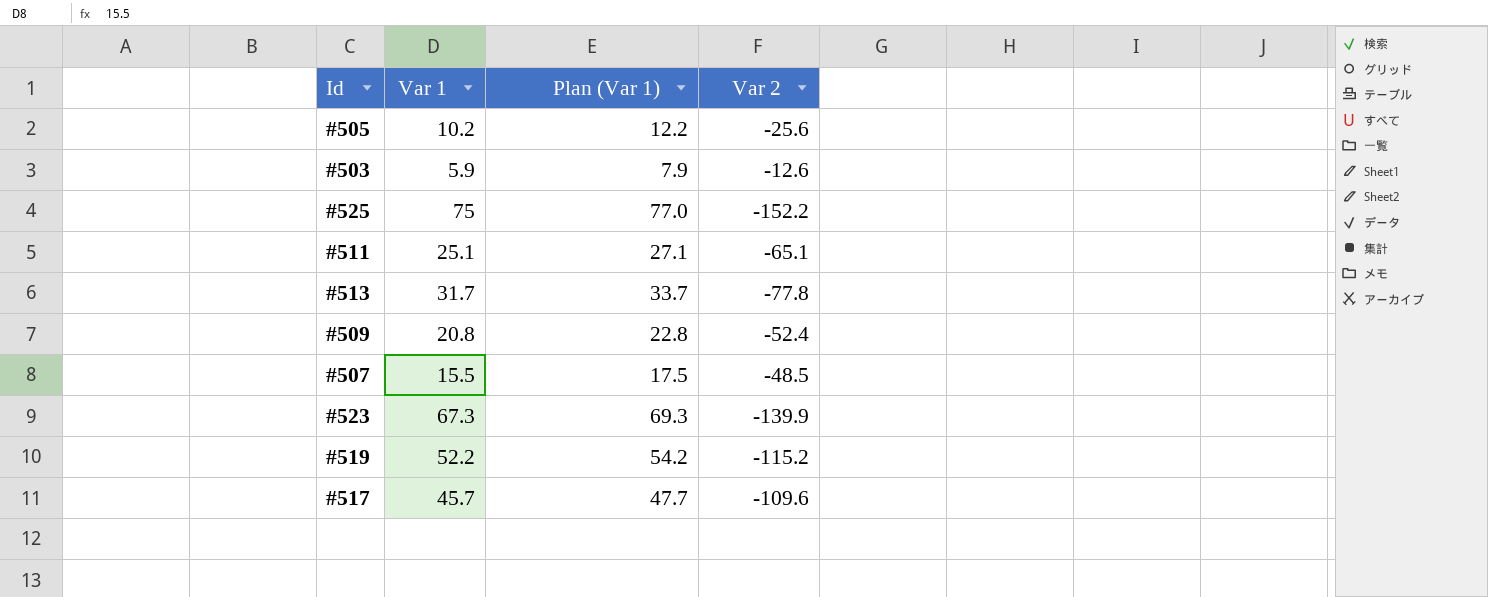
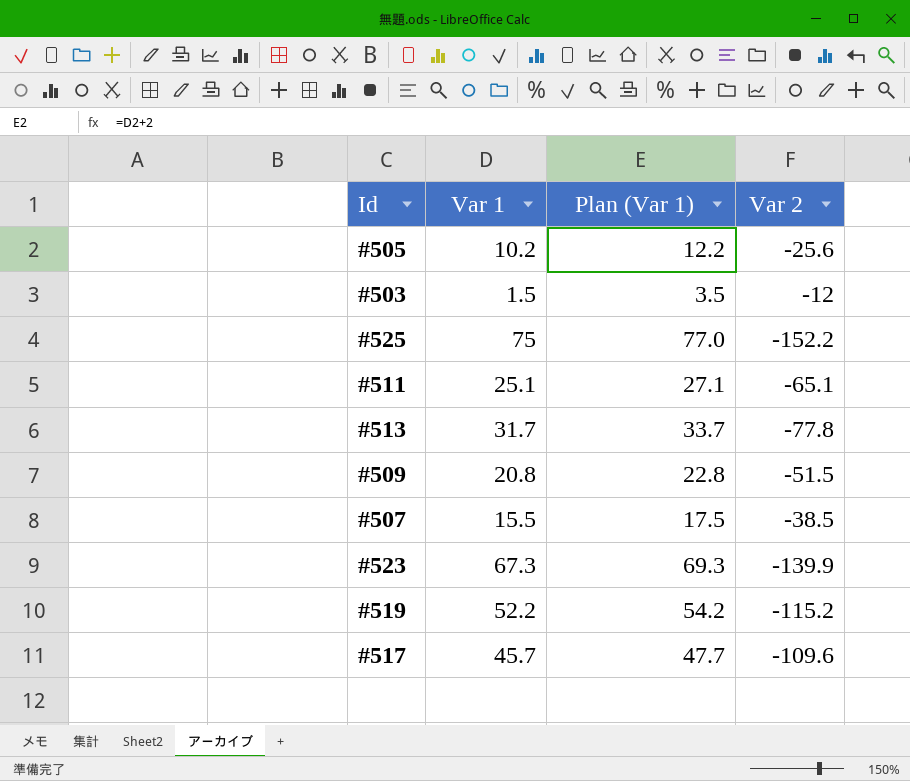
#503 | Var 1: 5.9 -> 1.5
#503 | Plan (Var 1): 7.9 -> 3.5
#503 | Var 2: -12.6 -> -12
#509 | Var 2: -52.4 -> -51.5
#507 | Var 2: -48.5 -> -38.5

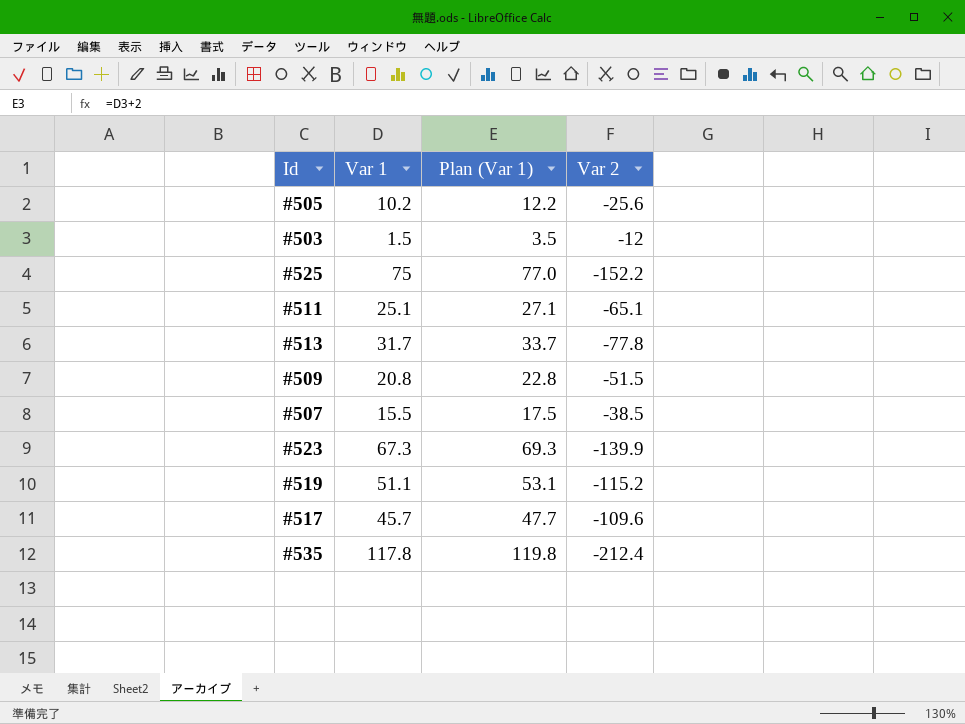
#519 | Var 1: 52.2 -> 51.1
#519 | Plan (Var 1): 54.2 -> 53.1
row #535: none -> 117.8 | 119.8 | -212.4

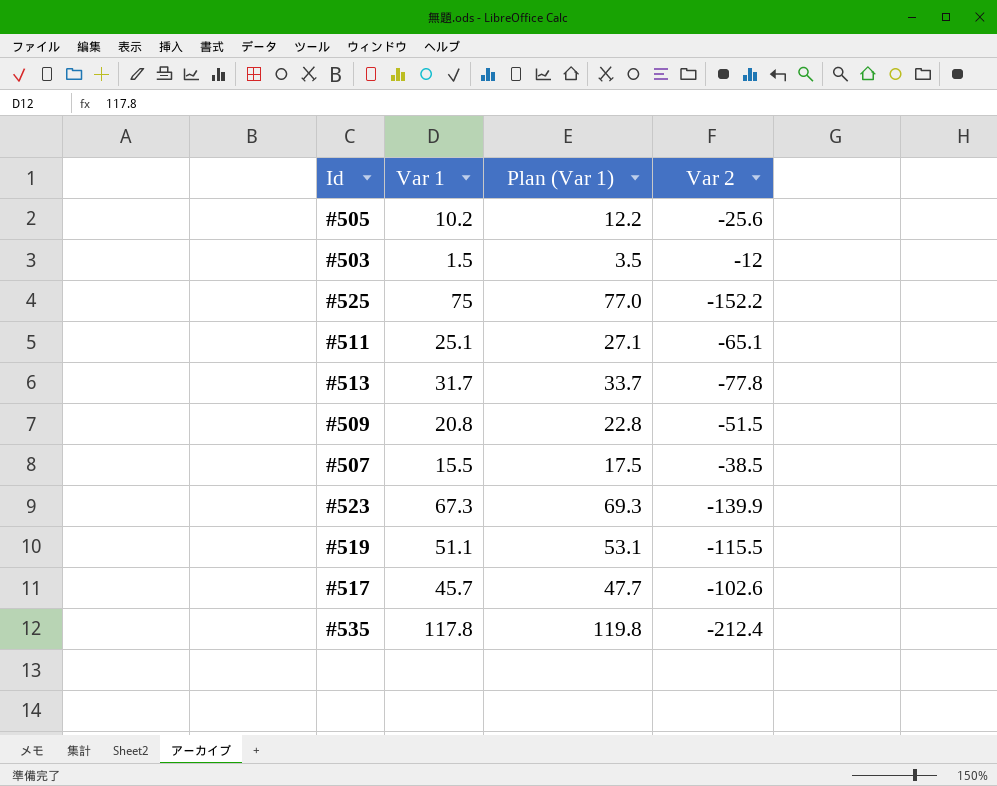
#519 | Var 2: -115.2 -> -115.5
#517 | Var 2: -109.6 -> -102.6

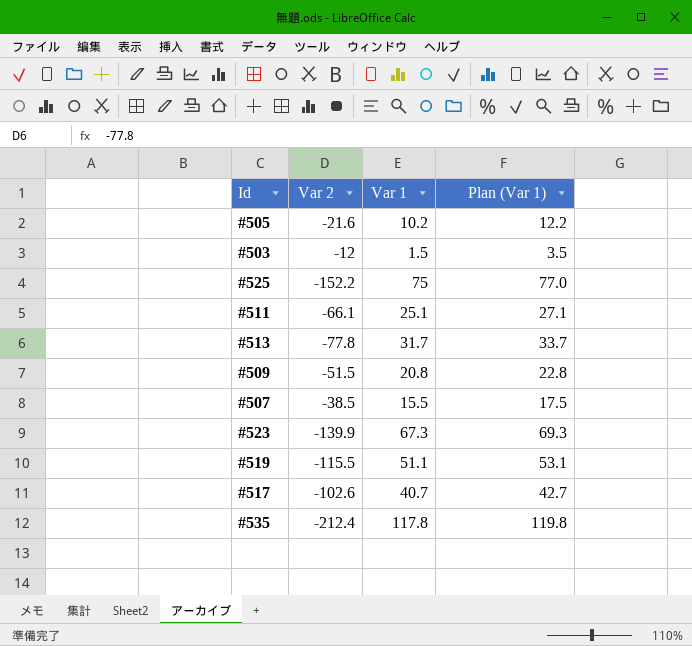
column Var 2 | position: 4 -> 2
#505 | Var 2: -25.6 -> -21.6
#511 | Var 2: -65.1 -> -66.1
#517 | Var 1: 45.7 -> 40.7
#517 | Plan (Var 1): 47.7 -> 42.7

